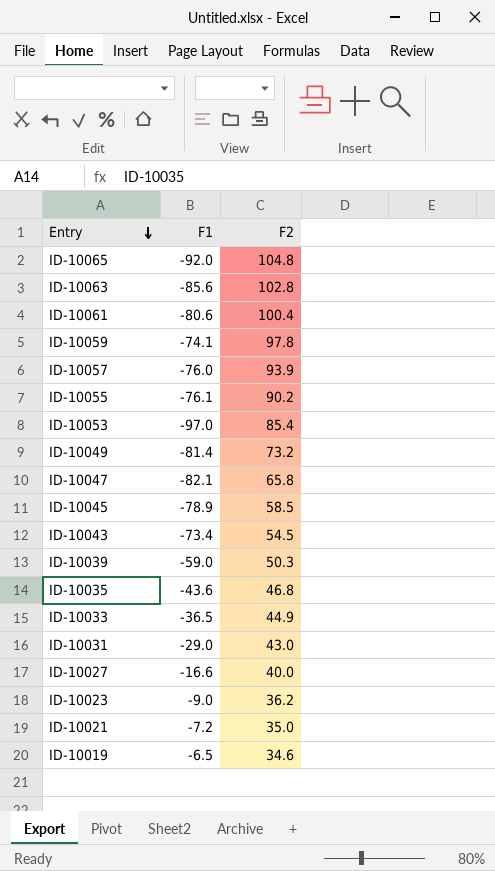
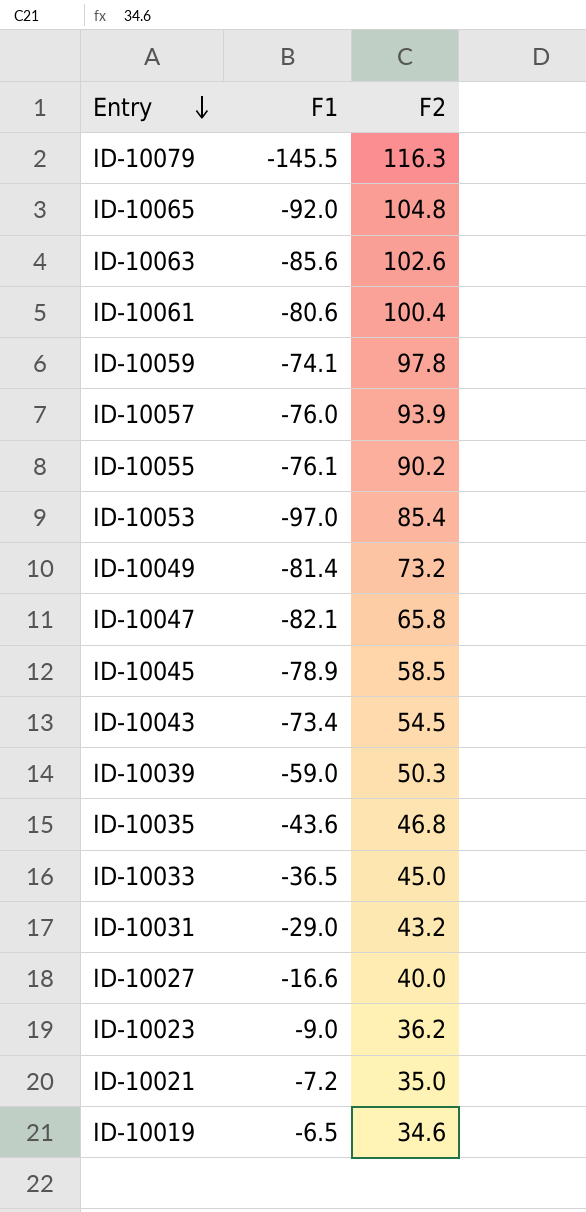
row ID-10079: none -> -145.5 | 116.3
ID-10063 | F2: 102.8 -> 102.6
ID-10033 | F2: 44.9 -> 45.0
ID-10031 | F2: 43.0 -> 43.2

